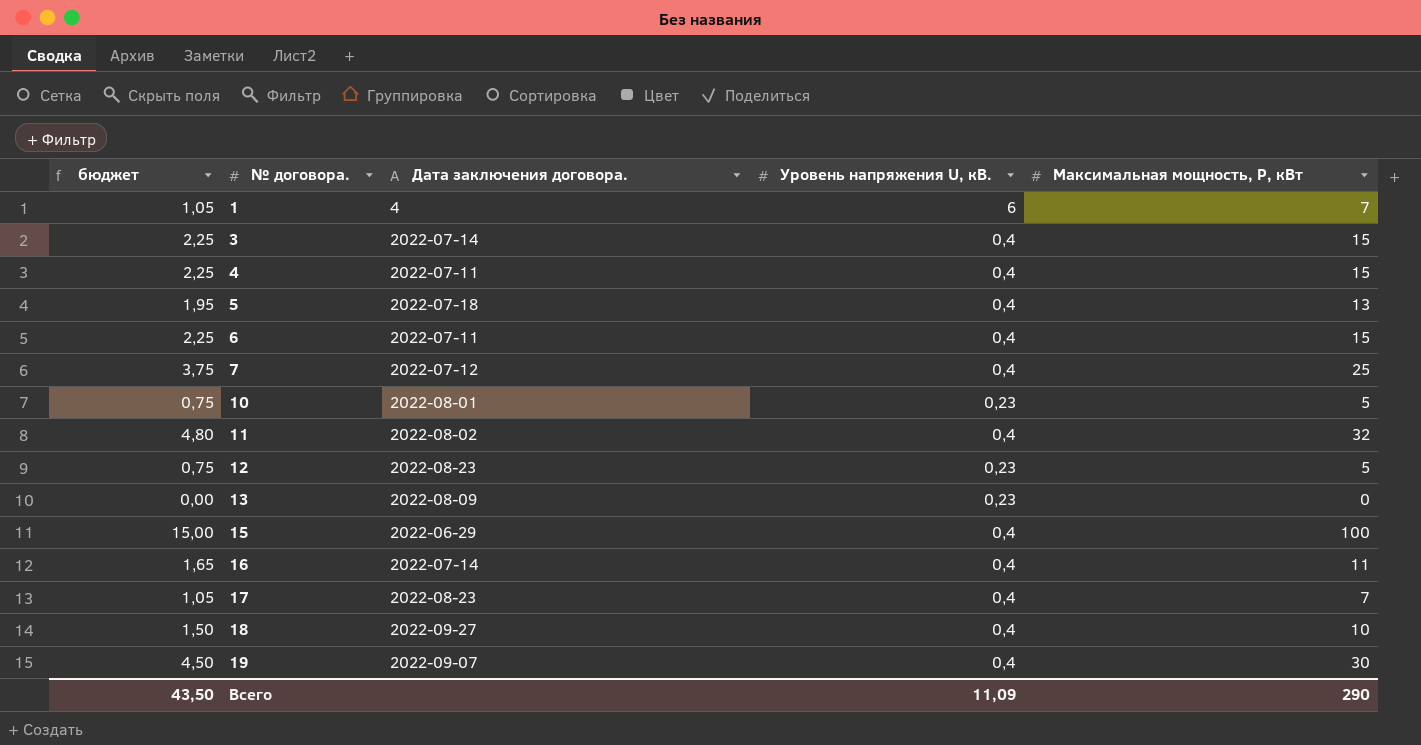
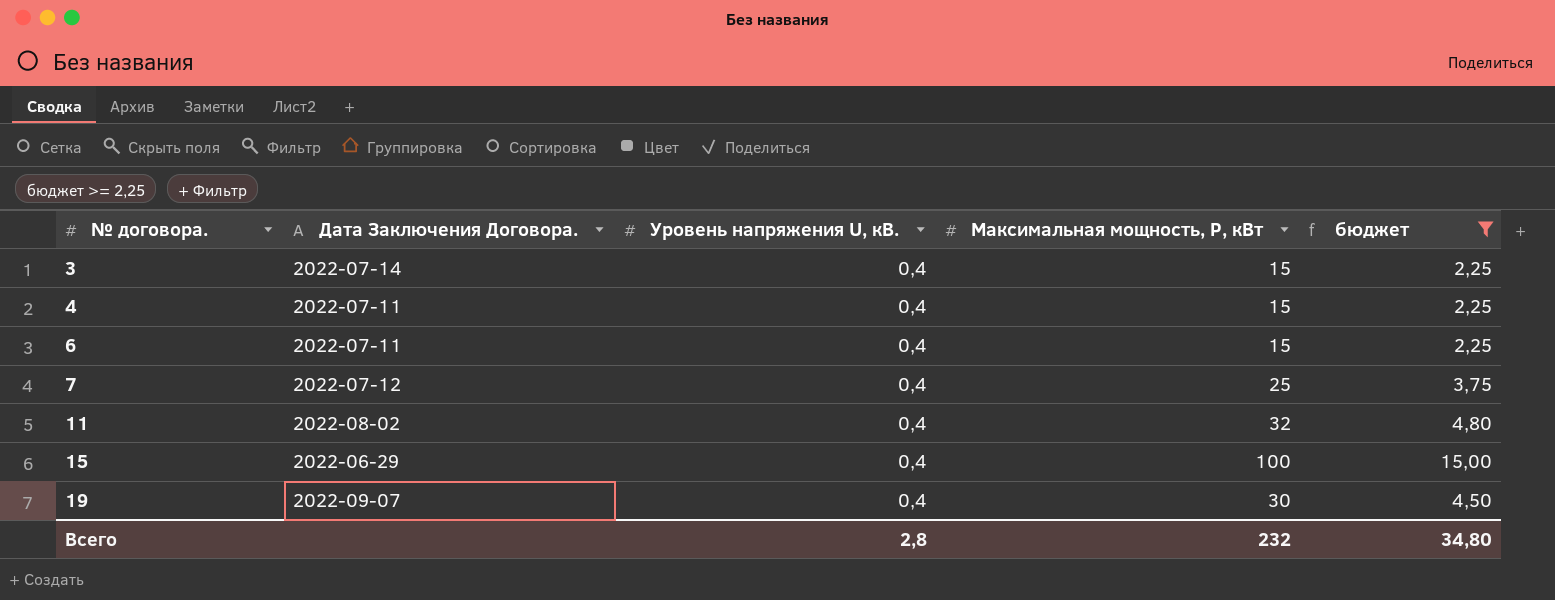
filter: none -> бюджет >= 2,25
column name: Дата заключения договора. -> Дата Заключения Договора.
column бюджет | position: 1 -> 5
Всего | Уровень напряжения U, кВ.: 11,09 -> 2,8
Всего | Максимальная мощность, Р, кВт: 290 -> 232
Всего | бюджет: 43,50 -> 34,80

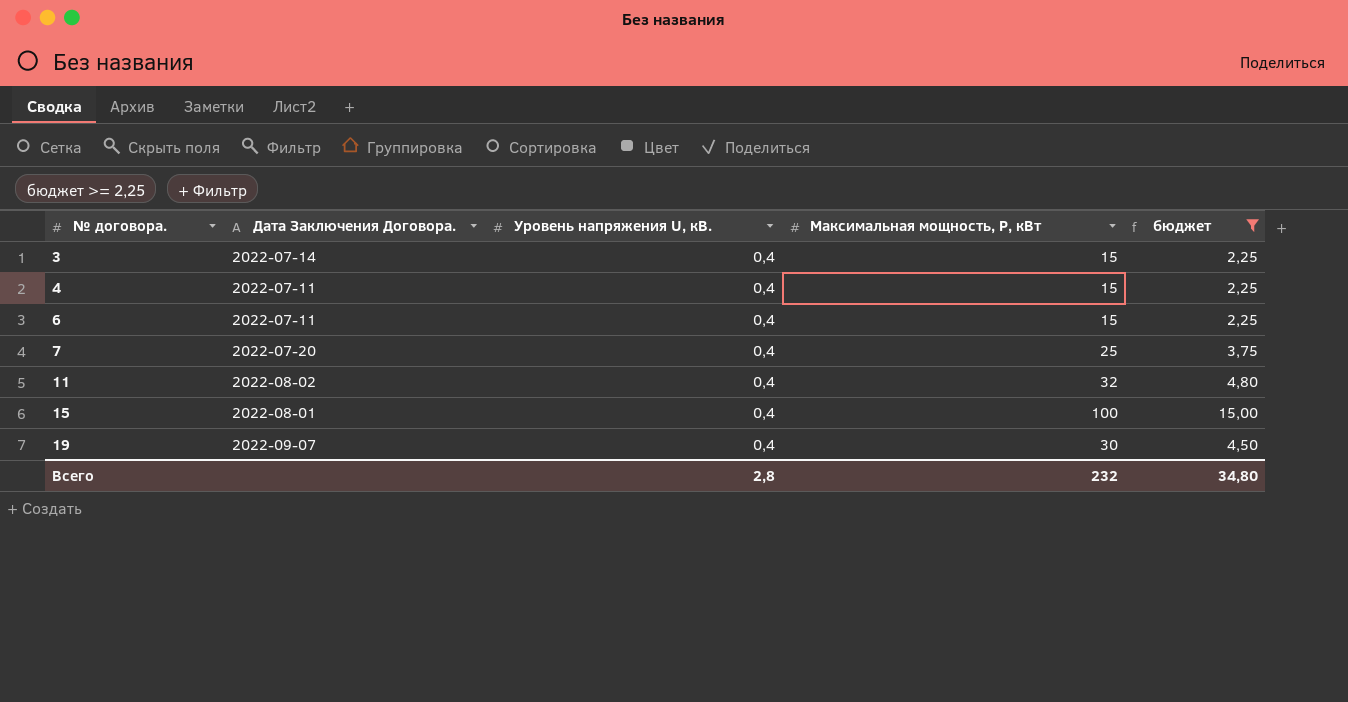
7 | Дата Заключения Договора.: 2022-07-12 -> 2022-07-20
15 | Дата Заключения Договора.: 2022-06-29 -> 2022-08-01

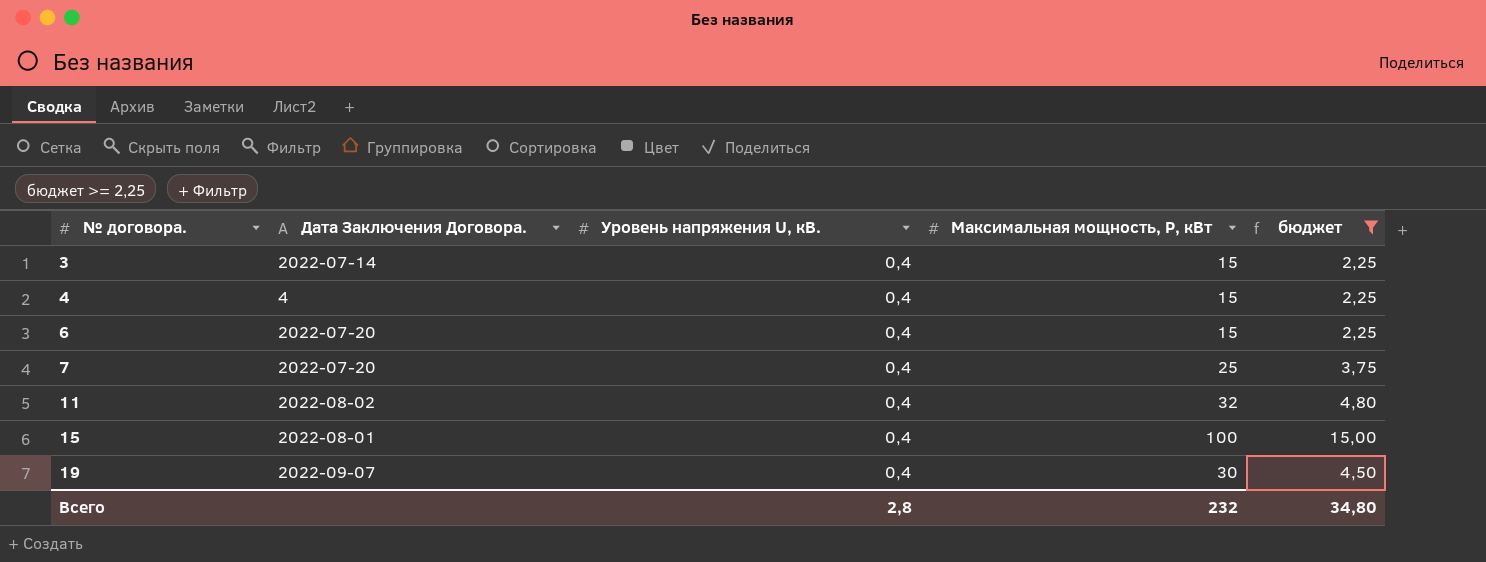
4 | Дата Заключения Договора.: 2022-07-11 -> 4
6 | Дата Заключения Договора.: 2022-07-11 -> 2022-07-20

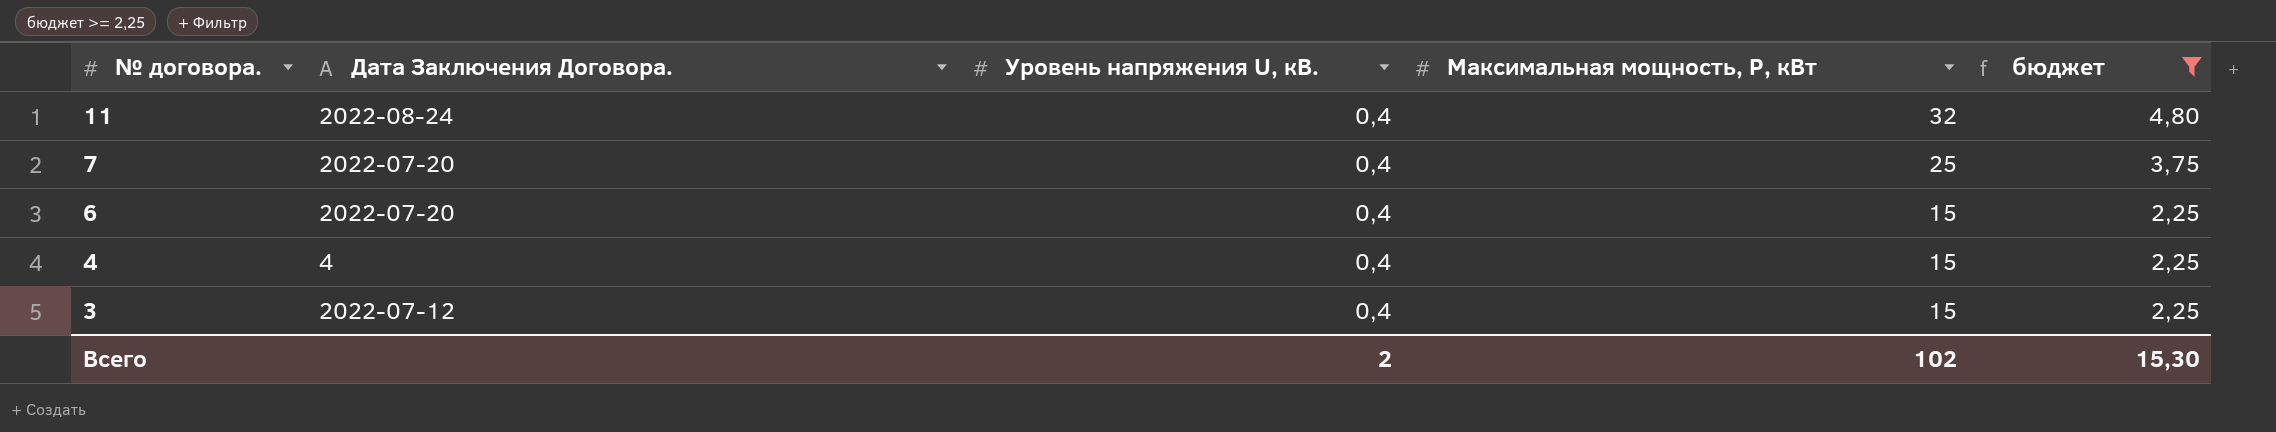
row order: № договора. ascending -> № договора. descending
row 15: 2022-08-01 | 0,4 | 100 | 15,00 -> none
row 19: 2022-09-07 | 0,4 | 30 | 4,50 -> none
11 | Дата Заключения Договора.: 2022-08-02 -> 2022-08-24
3 | Дата Заключения Договора.: 2022-07-14 -> 2022-07-12
Всего | Уровень напряжения U, кВ.: 2,8 -> 2
Всего | Максимальная мощность, Р, кВт: 232 -> 102
Всего | бюджет: 34,80 -> 15,30

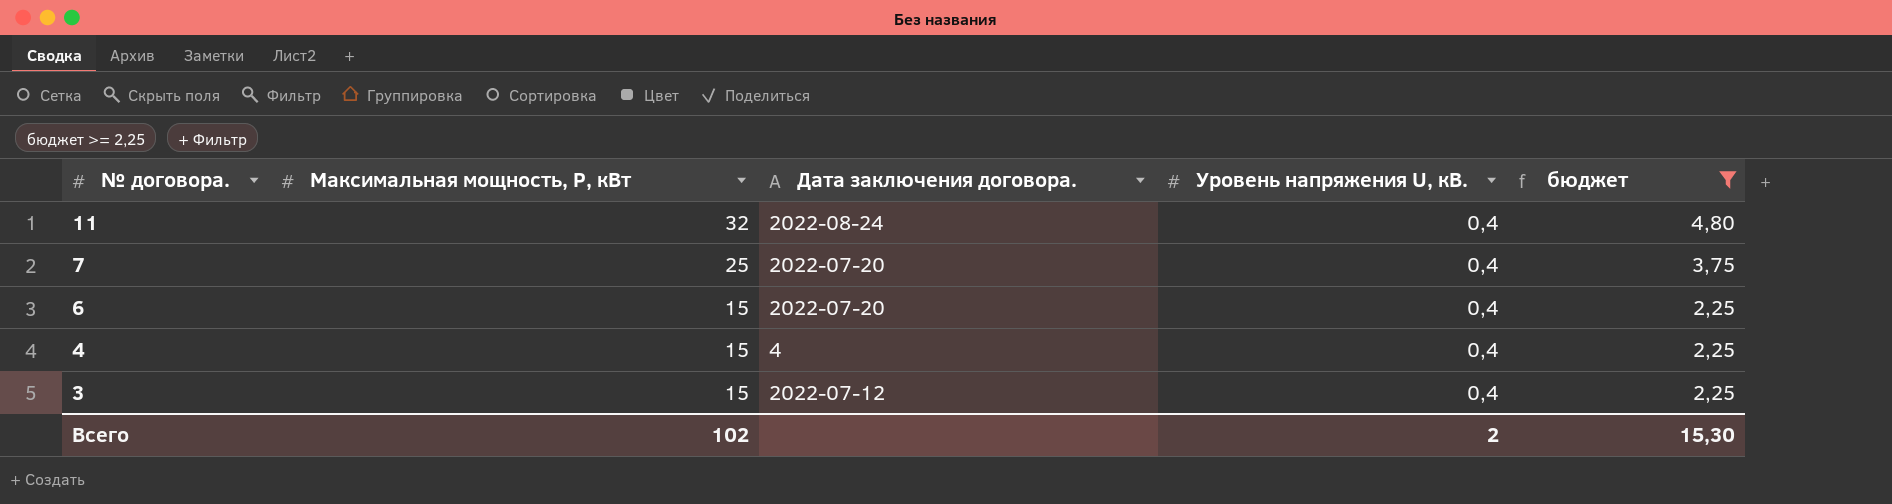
column Максимальная мощность, Р, кВт | position: 4 -> 2
column name: Дата Заключения Договора. -> Дата заключения договора.

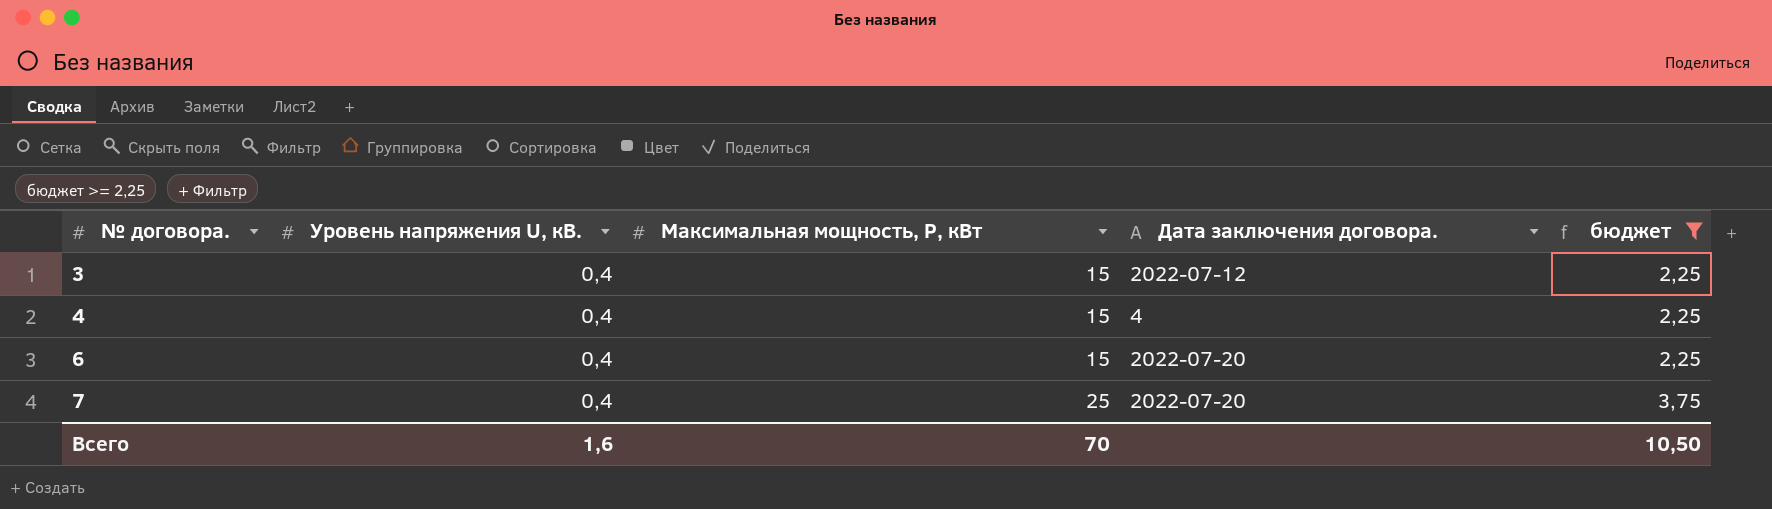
row order: № договора. descending -> № договора. ascending
column Уровень напряжения U, кВ. | position: 4 -> 2
row 11: 32 | 2022-08-24 | 0,4 | 4,80 -> none
Всего | Уровень напряжения U, кВ.: 2 -> 1,6
Всего | Максимальная мощность, Р, кВт: 102 -> 70
Всего | бюджет: 15,30 -> 10,50

